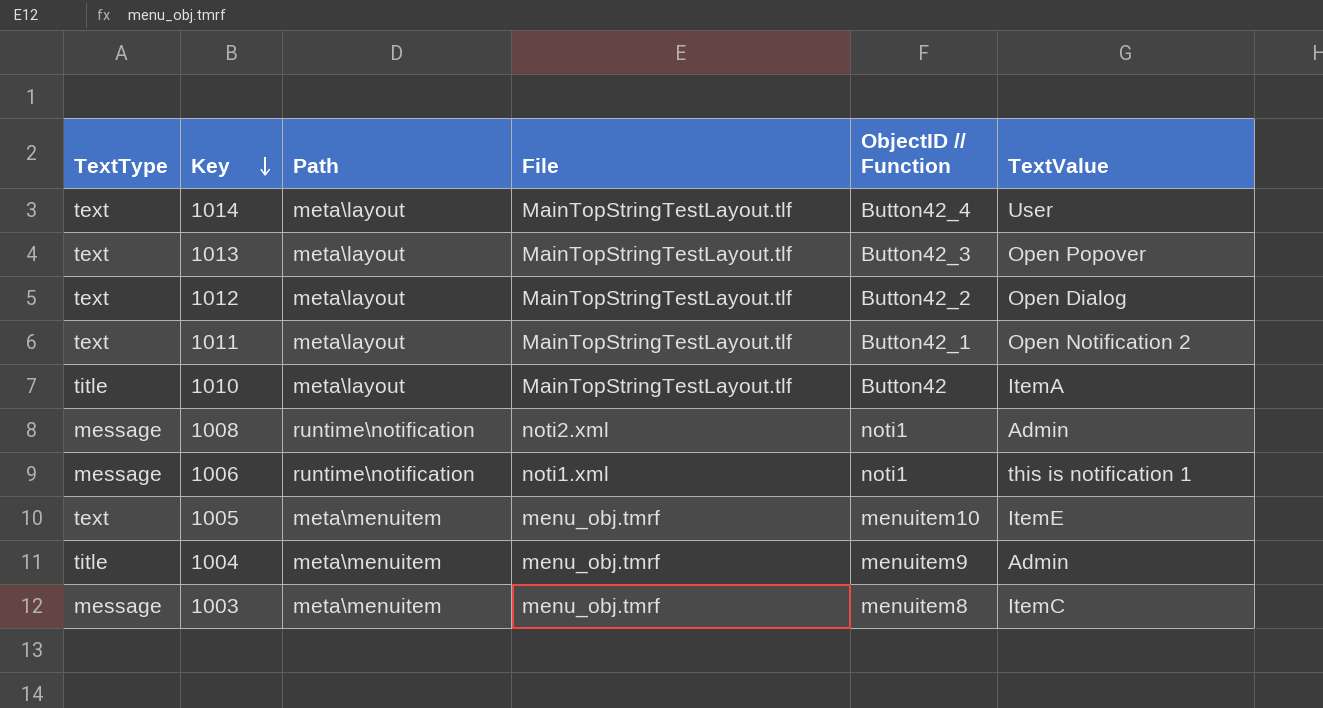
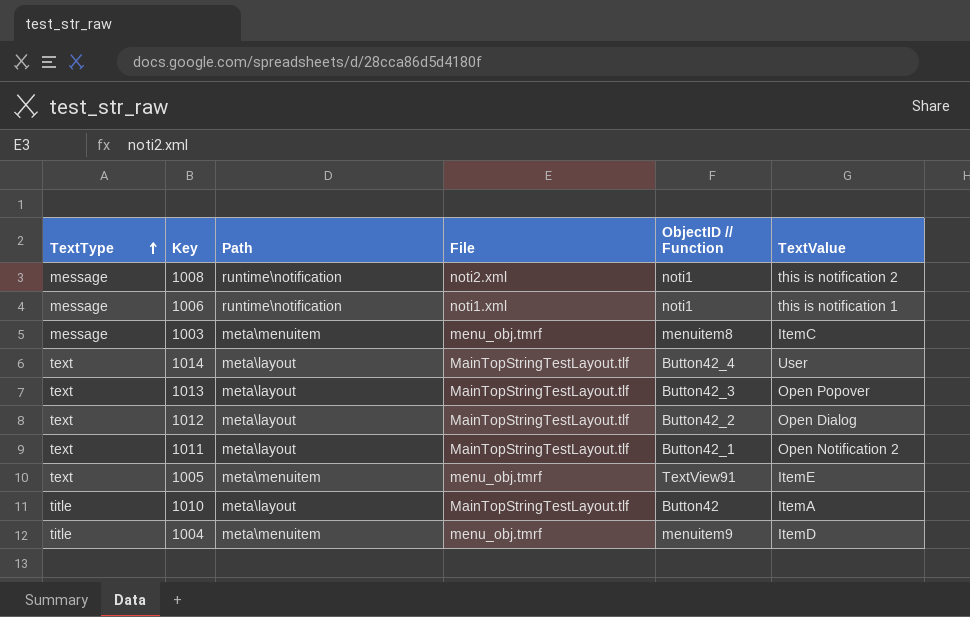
row order: Key descending -> TextType ascending
1008 | TextValue: Admin -> this is notification 2
1005 | ObjectID // Function: menuitem10 -> TextView91
1004 | TextValue: Admin -> ItemD

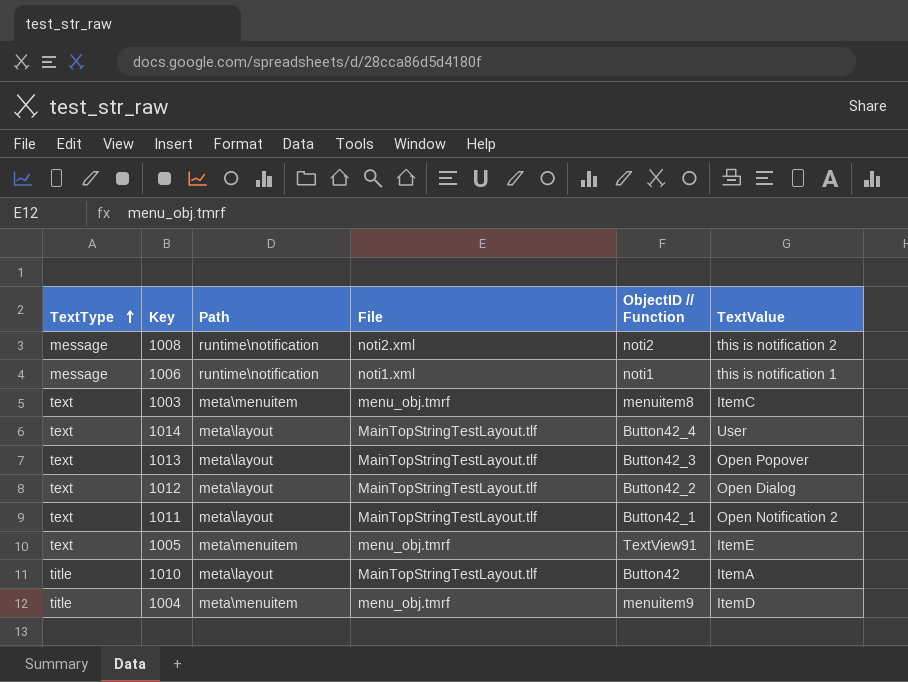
1008 | ObjectID // Function: noti1 -> noti2
1003 | TextType: message -> text

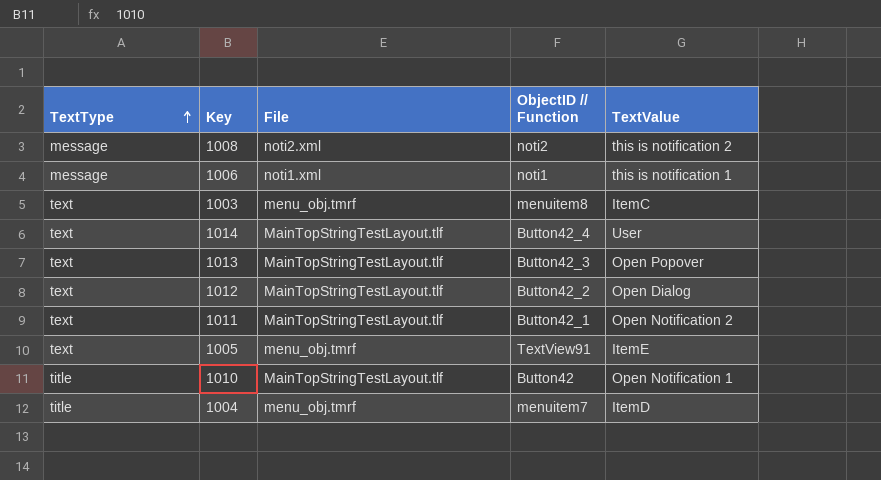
column Path | position: 3 -> none
1010 | TextValue: ItemA -> Open Notification 1
1004 | ObjectID // Function: menuitem9 -> menuitem7

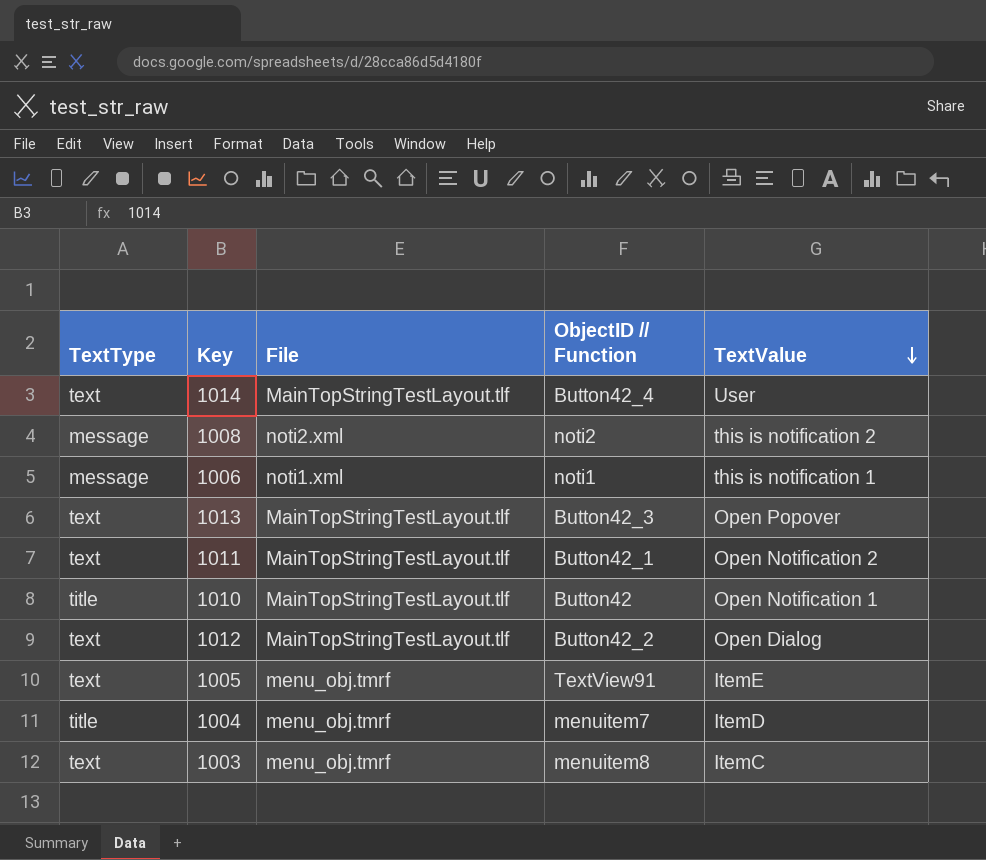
row order: TextType ascending -> TextValue descending

